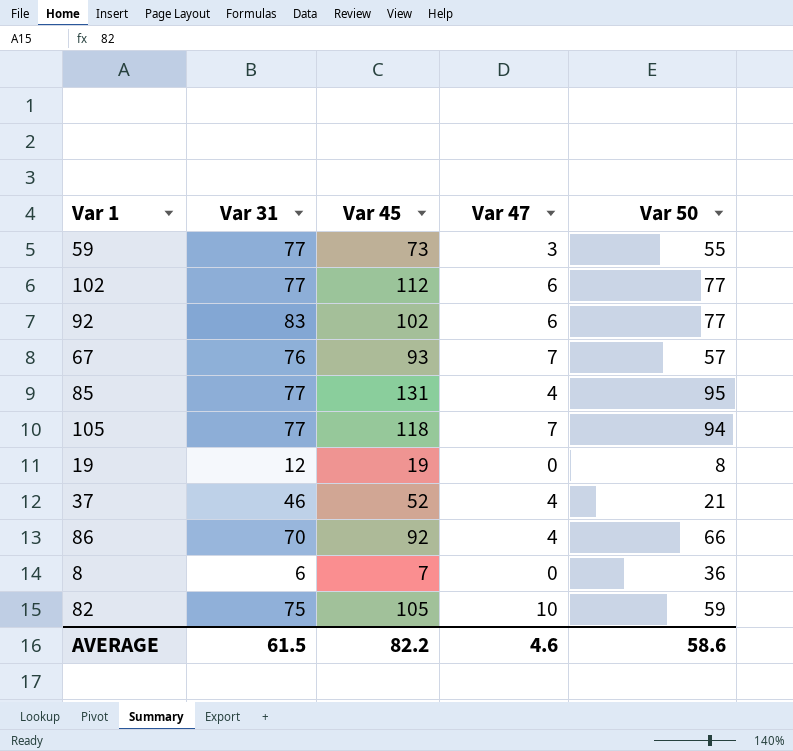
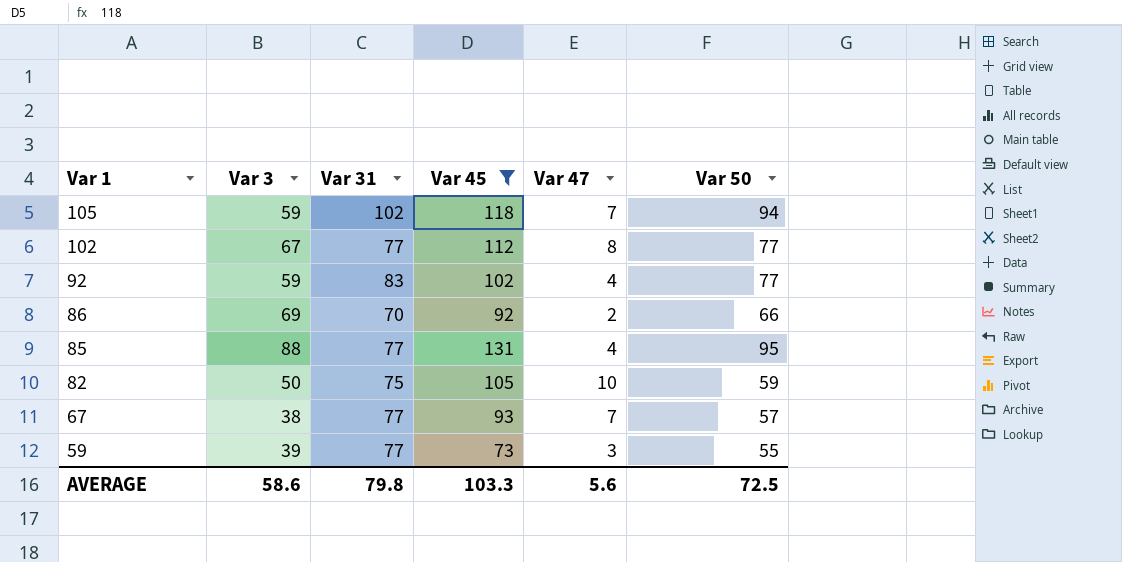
filter: none -> Var 45 >= 73
row order: none -> Var 1 descending
column Var 3 | position: none -> 2
105 | Var 31: 77 -> 102
102 | Var 47: 6 -> 8
92 | Var 47: 6 -> 4
86 | Var 47: 4 -> 2
67 | Var 31: 76 -> 77
AVERAGE | Var 31: 61.5 -> 79.8
AVERAGE | Var 45: 82.2 -> 103.3
AVERAGE | Var 47: 4.6 -> 5.6
AVERAGE | Var 50: 58.6 -> 72.5

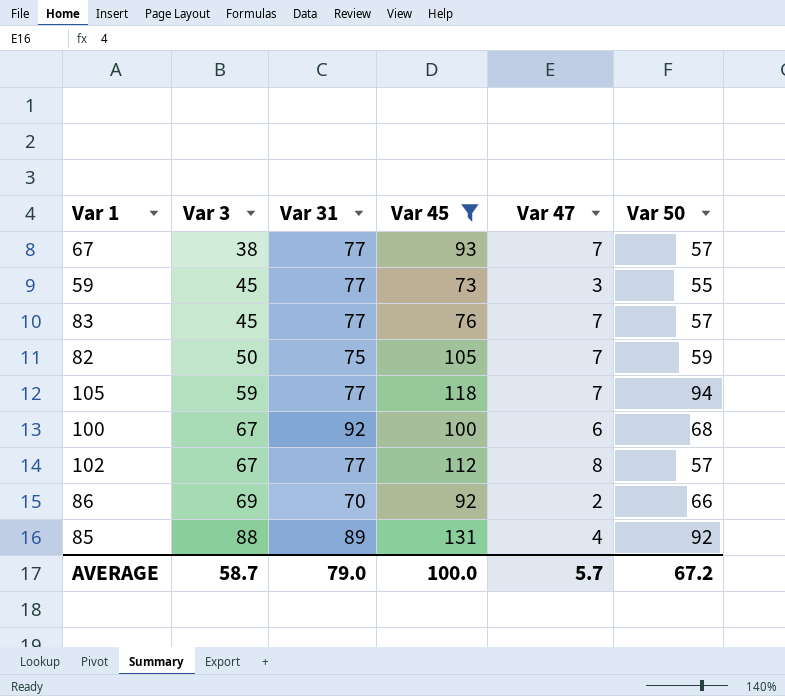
row order: Var 1 descending -> Var 3 ascending
row 92: 59 | 83 | 102 | 4 | 77 -> none
59 | Var 3: 39 -> 45
row 83: none -> 45 | 77 | 76 | 7 | 57
82 | Var 47: 10 -> 7
105 | Var 31: 102 -> 77
row 100: none -> 67 | 92 | 100 | 6 | 68
102 | Var 50: 77 -> 57
85 | Var 31: 77 -> 89
85 | Var 50: 95 -> 92
AVERAGE | Var 3: 58.6 -> 58.7
AVERAGE | Var 31: 79.8 -> 79.0
AVERAGE | Var 45: 103.3 -> 100.0
AVERAGE | Var 47: 5.6 -> 5.7
AVERAGE | Var 50: 72.5 -> 67.2

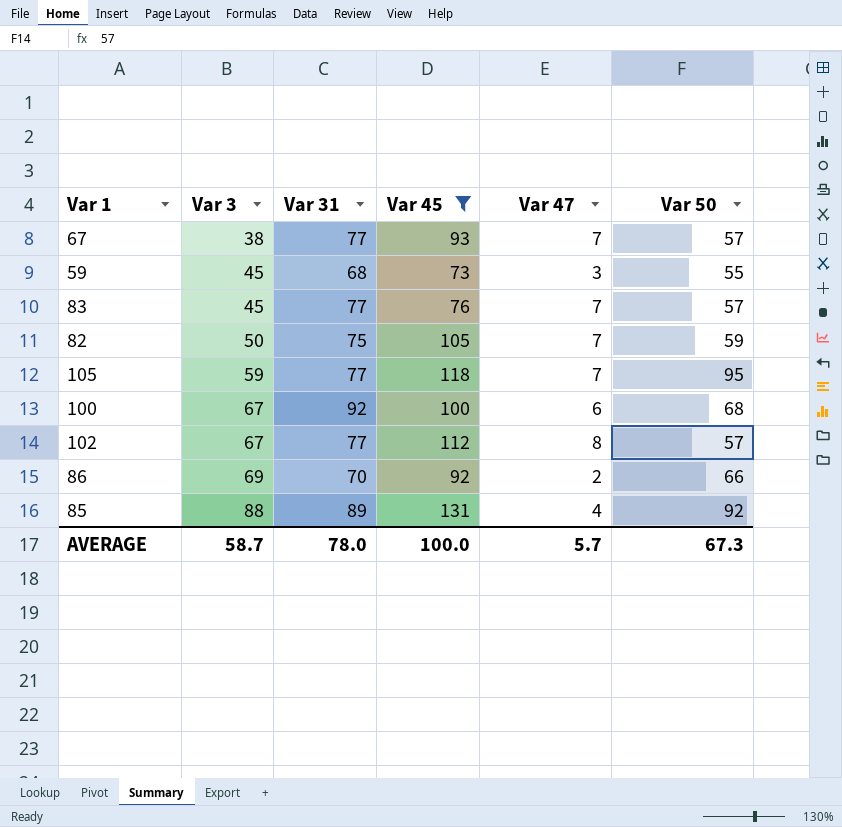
59 | Var 31: 77 -> 68
105 | Var 50: 94 -> 95
AVERAGE | Var 31: 79.0 -> 78.0
AVERAGE | Var 50: 67.2 -> 67.3

